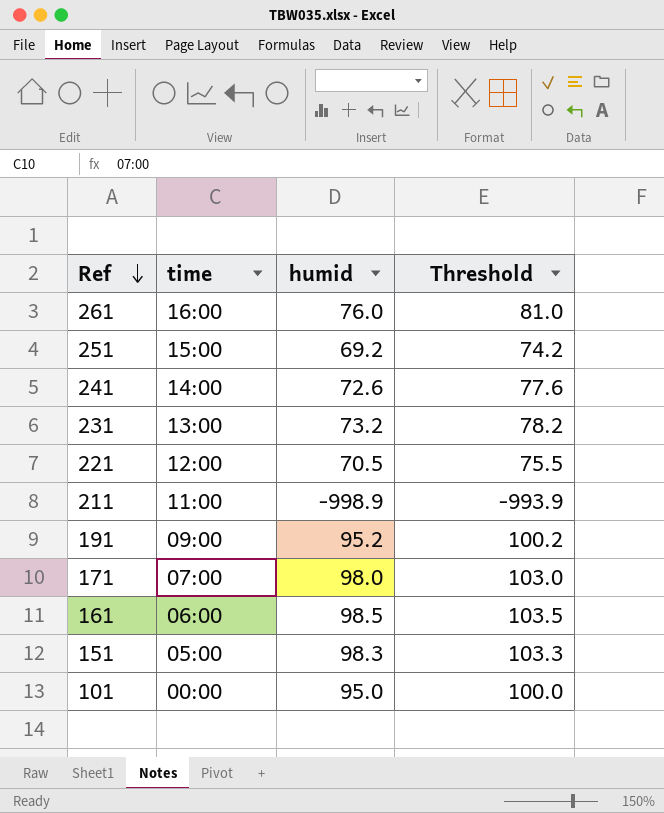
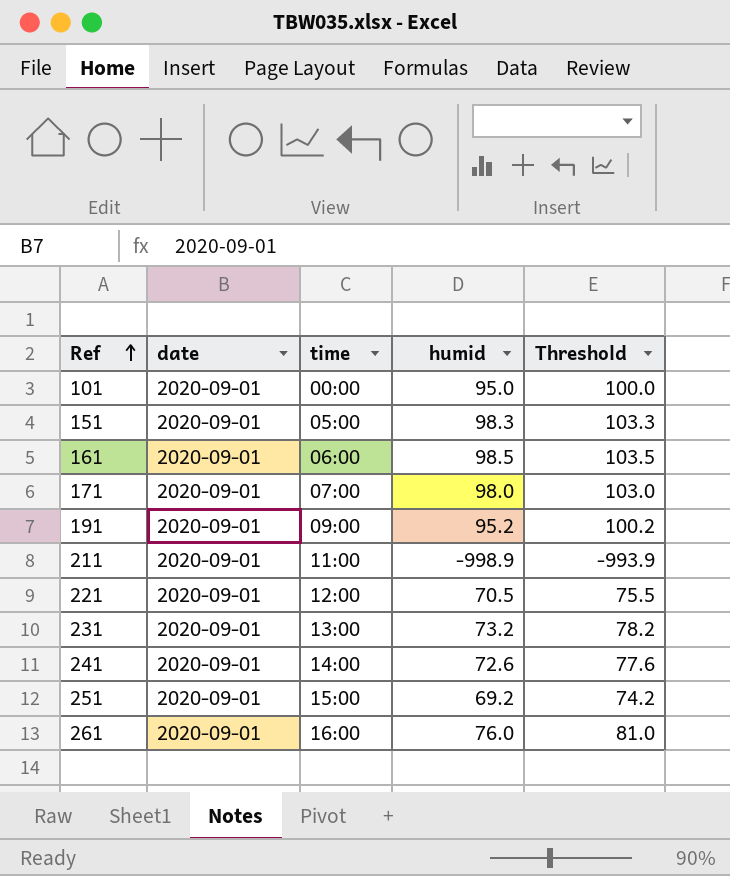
row order: Ref descending -> Ref ascending
column date | position: none -> 2

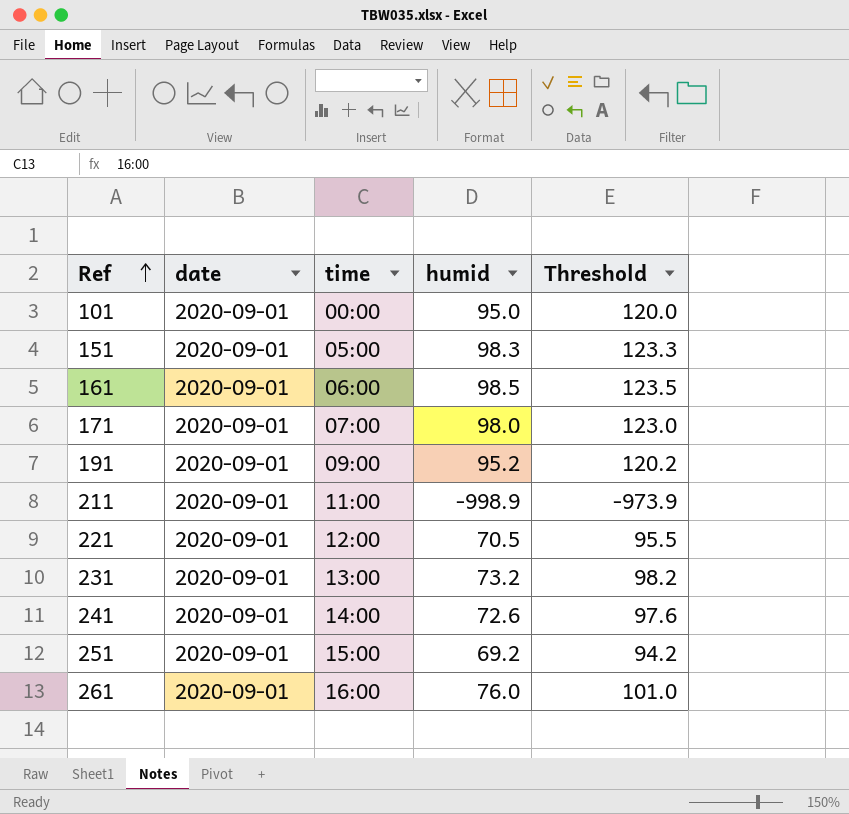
column Threshold | formula: [humid] + 5 -> [humid] + 25

